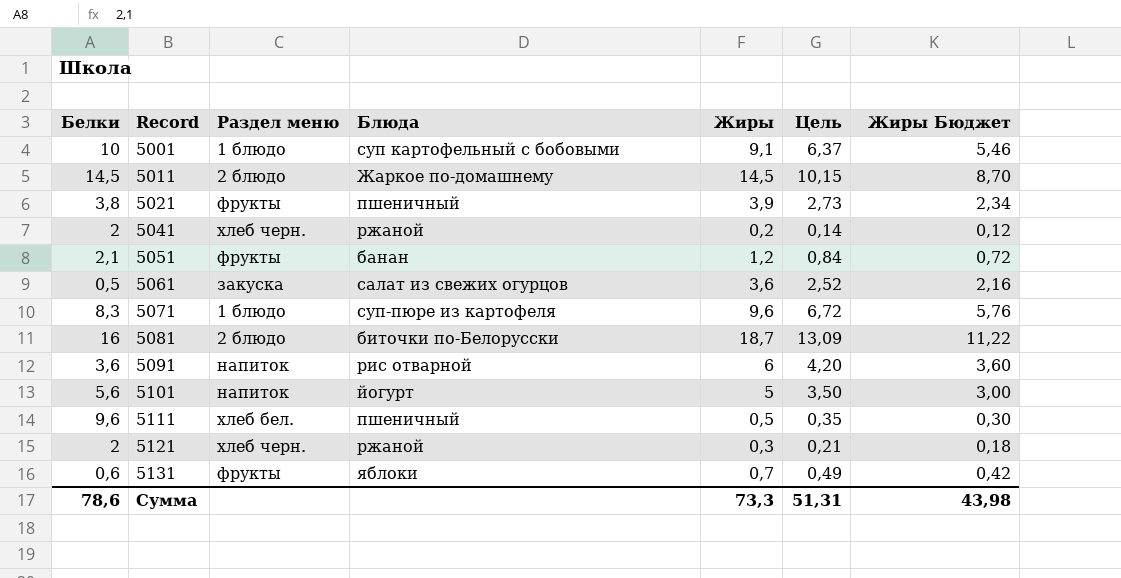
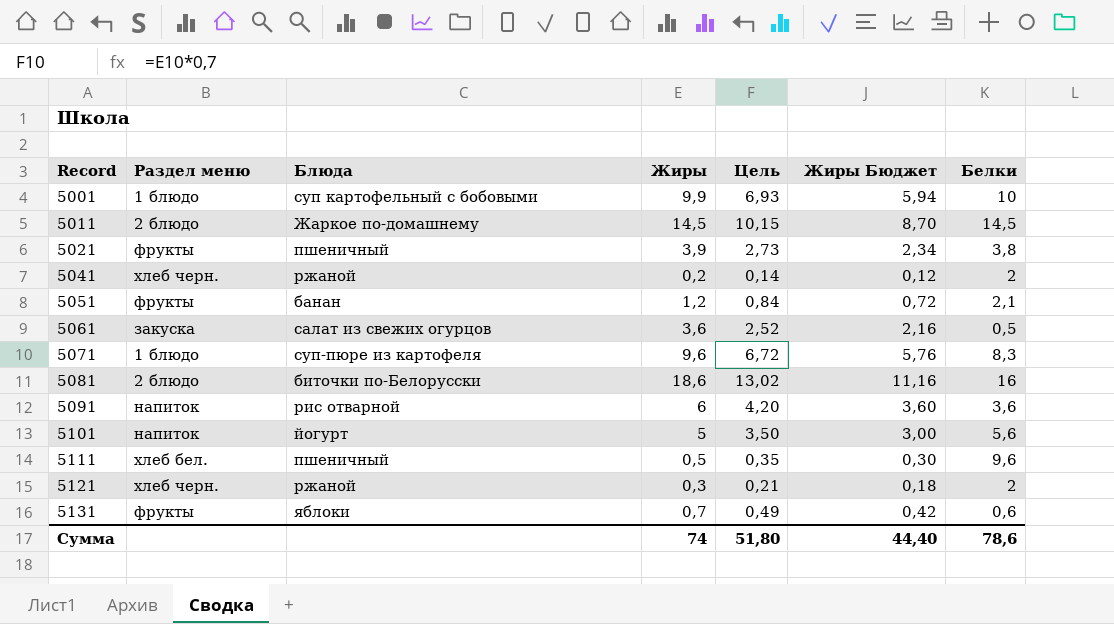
column Белки | position: 1 -> 7
5001 | Жиры: 9,1 -> 9,9
5001 | Цель: 6,37 -> 6,93
5001 | Жиры Бюджет: 5,46 -> 5,94
5081 | Жиры: 18,7 -> 18,6
5081 | Цель: 13,09 -> 13,02
5081 | Жиры Бюджет: 11,22 -> 11,16
Сумма | Жиры: 73,3 -> 74
Сумма | Цель: 51,31 -> 51,80
Сумма | Жиры Бюджет: 43,98 -> 44,40

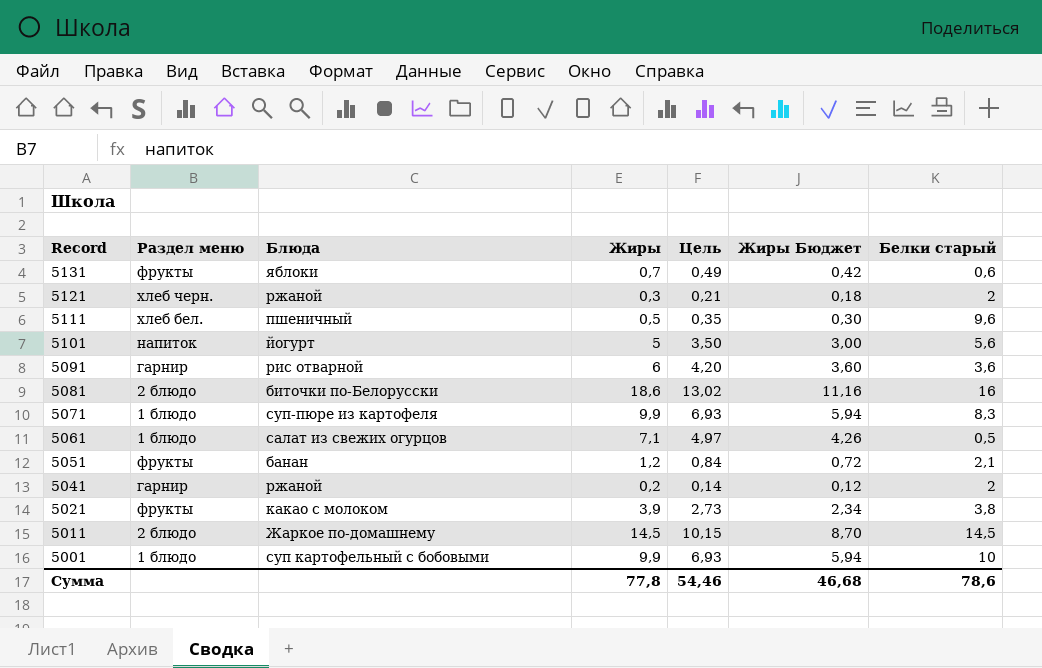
row order: Record ascending -> Record descending
column name: Белки -> Белки старый
5091 | Раздел меню: напиток -> гарнир
5071 | Жиры: 9,6 -> 9,9
5071 | Цель: 6,72 -> 6,93
5071 | Жиры Бюджет: 5,76 -> 5,94
5061 | Раздел меню: закуска -> 1 блюдо
5061 | Жиры: 3,6 -> 7,1
5061 | Цель: 2,52 -> 4,97
5061 | Жиры Бюджет: 2,16 -> 4,26
5041 | Раздел меню: хлеб черн. -> гарнир
5021 | Блюда: пшеничный -> какао с молоком
Сумма | Жиры: 74 -> 77,8
Сумма | Цель: 51,80 -> 54,46
Сумма | Жиры Бюджет: 44,40 -> 46,68

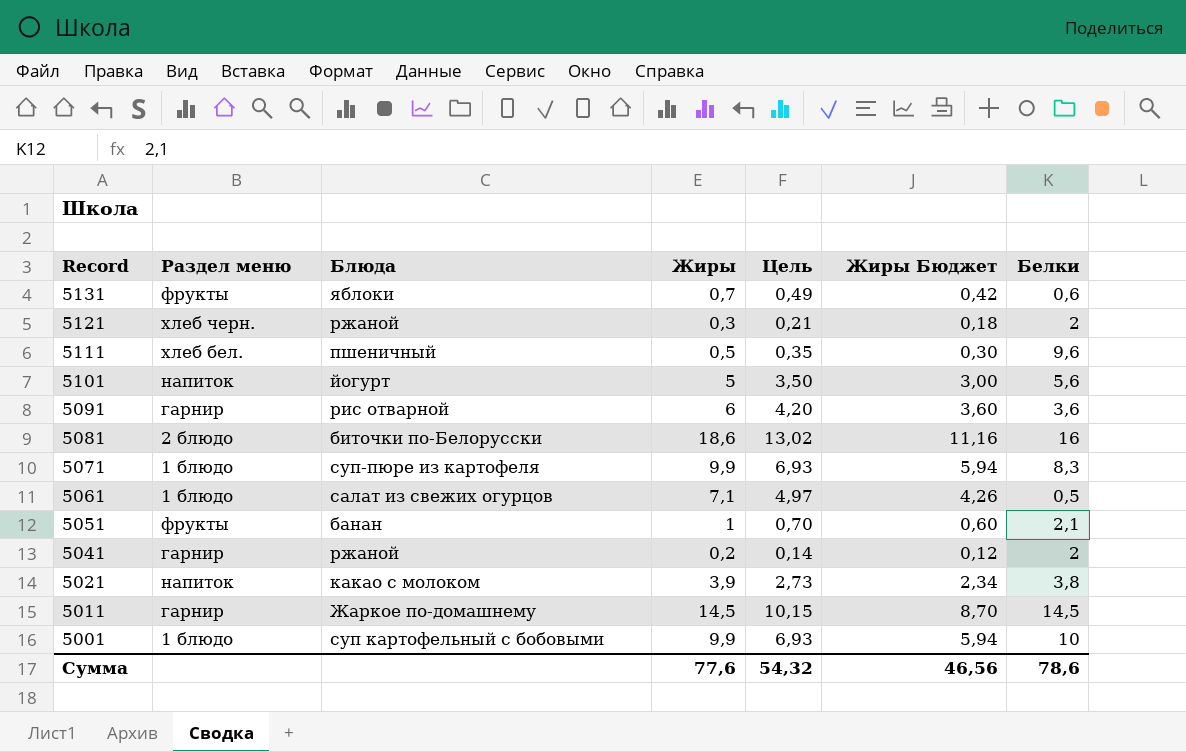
column name: Белки старый -> Белки
5051 | Жиры: 1,2 -> 1
5051 | Цель: 0,84 -> 0,70
5051 | Жиры Бюджет: 0,72 -> 0,60
5021 | Раздел меню: фрукты -> напиток
5011 | Раздел меню: 2 блюдо -> гарнир
Сумма | Жиры: 77,8 -> 77,6
Сумма | Цель: 54,46 -> 54,32
Сумма | Жиры Бюджет: 46,68 -> 46,56

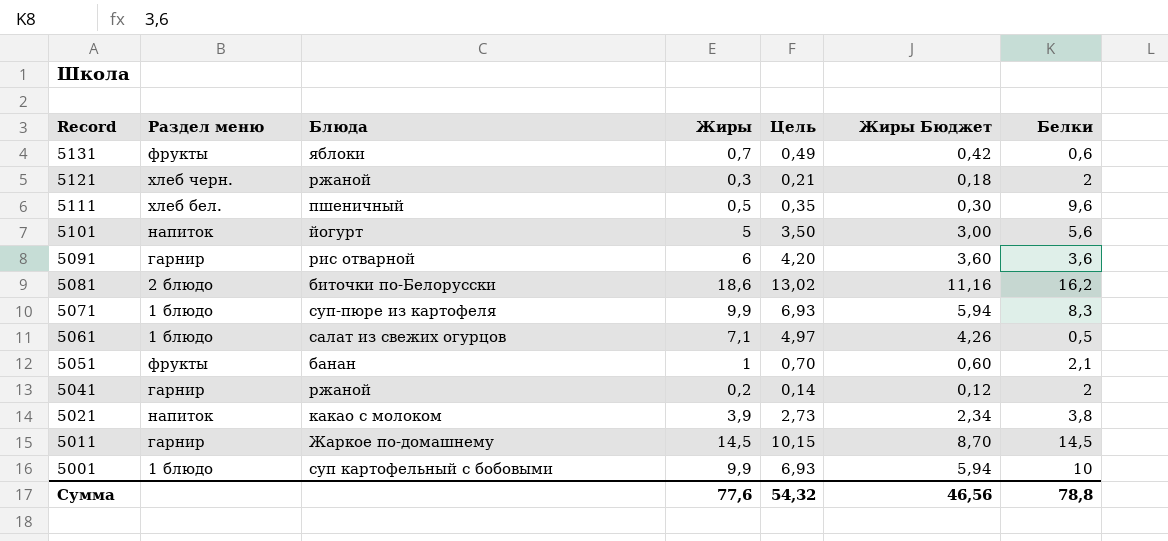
5081 | Белки: 16 -> 16,2
Сумма | Белки: 78,6 -> 78,8

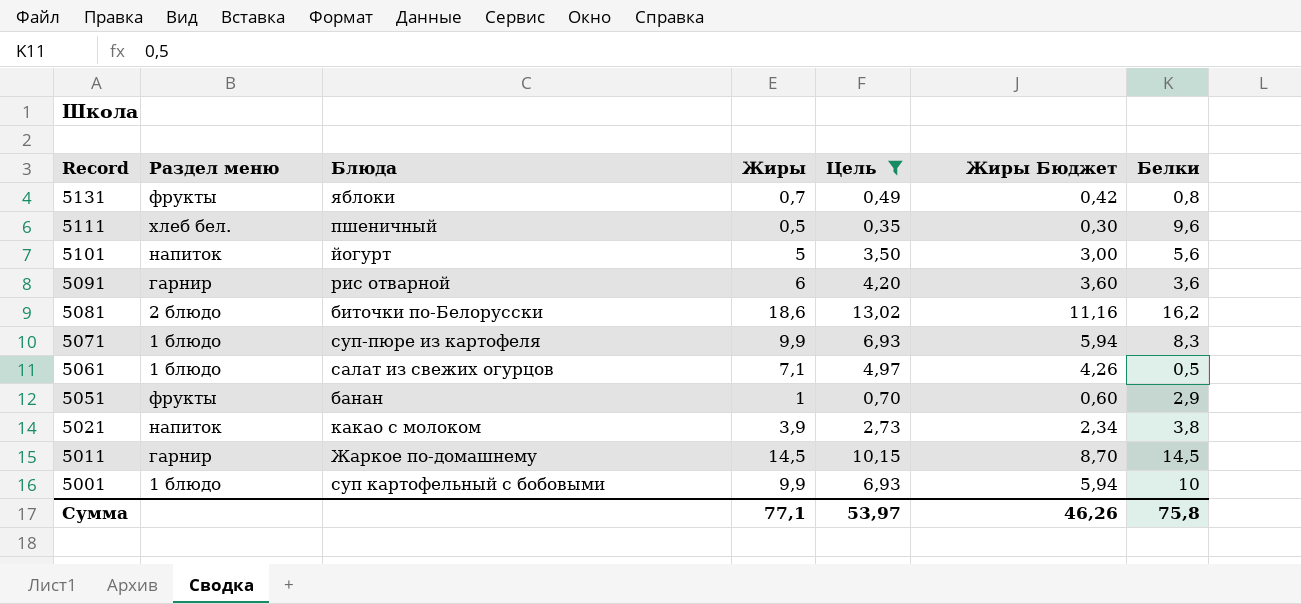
filter: none -> Цель >= 0,35
5131 | Белки: 0,6 -> 0,8
5051 | Белки: 2,1 -> 2,9
Сумма | Жиры: 77,6 -> 77,1
Сумма | Цель: 54,32 -> 53,97
Сумма | Жиры Бюджет: 46,56 -> 46,26
Сумма | Белки: 78,8 -> 75,8

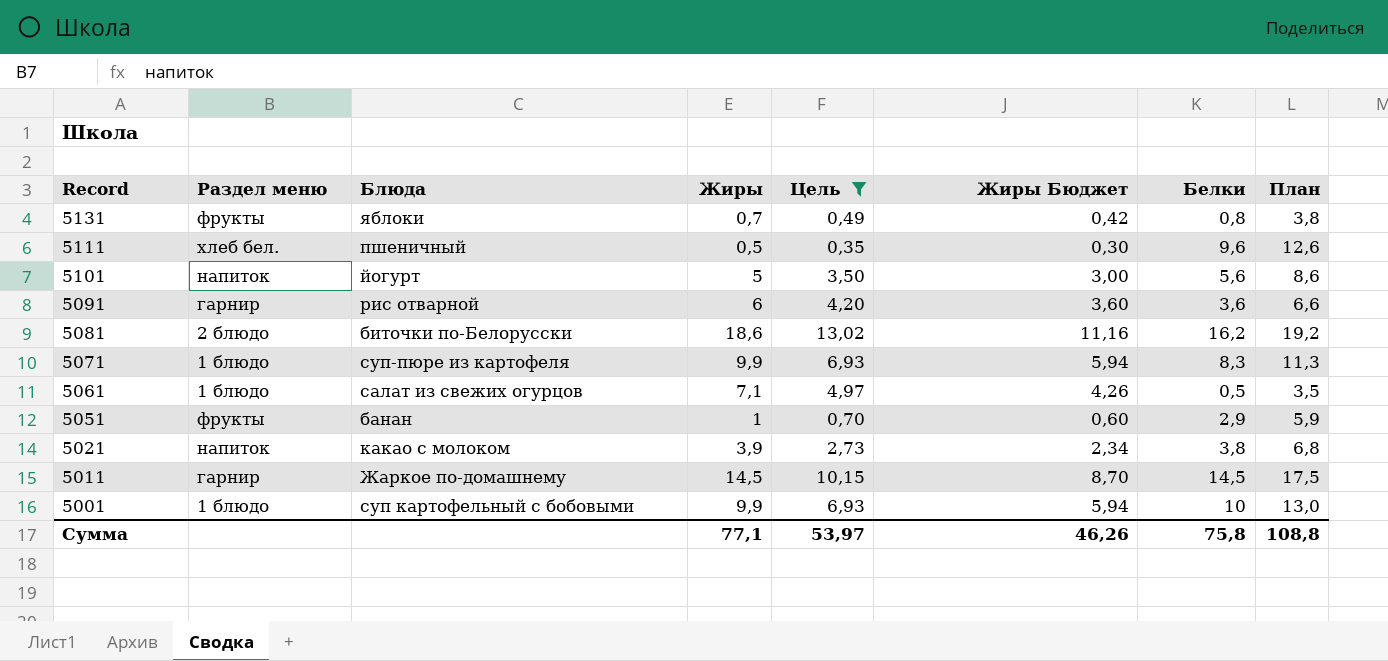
column План | formula: none -> [Белки] + 3

